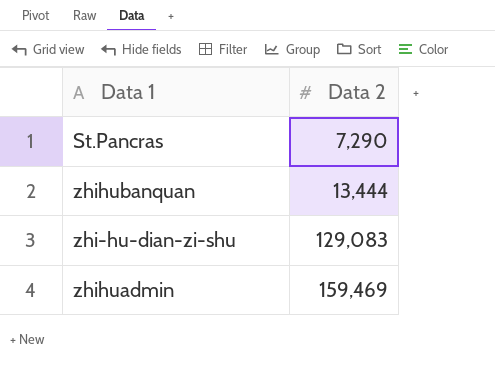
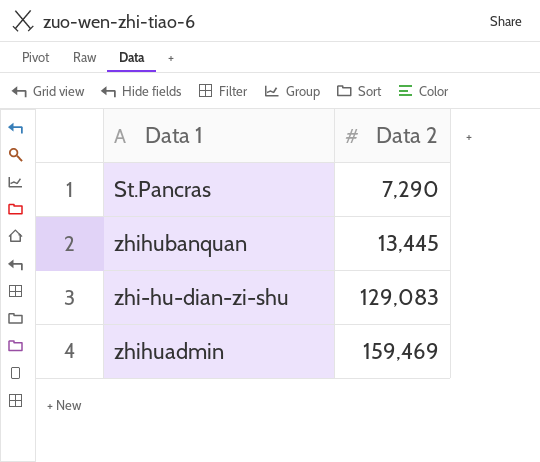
zhihubanquan | Data 2: 13,444 -> 13,445

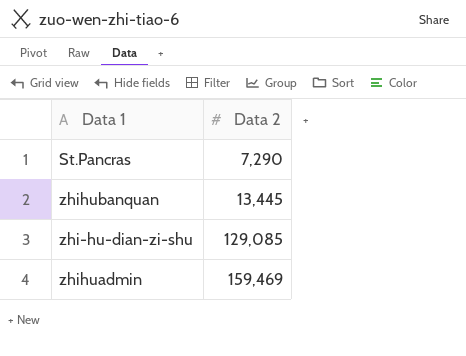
zhi-hu-dian-zi-shu | Data 2: 129,083 -> 129,085

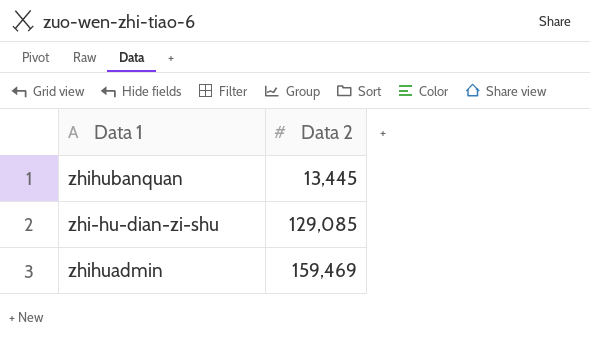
row St.Pancras: 7,290 -> none

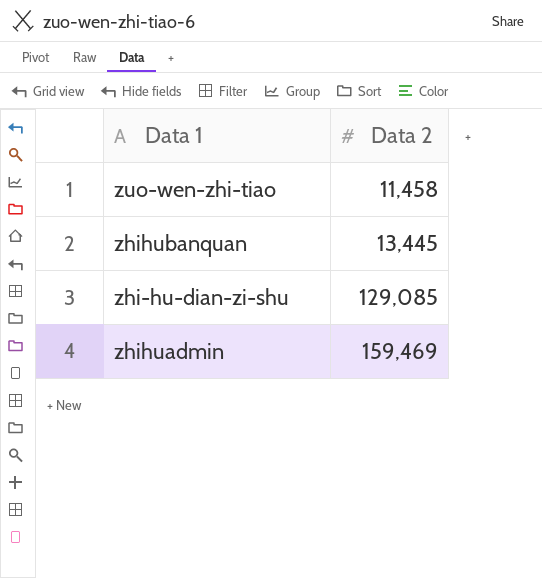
row zuo-wen-zhi-tiao: none -> 11,458

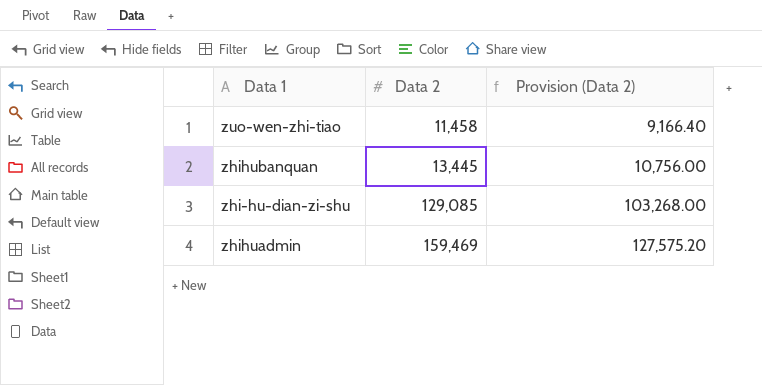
column Provision (Data 2) | formula: none -> [Data 2] * 0.8

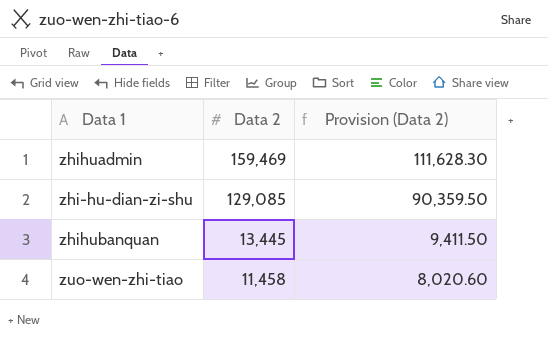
row order: Data 2 ascending -> Data 2 descending
column Provision (Data 2) | formula: [Data 2] * 0.8 -> [Data 2] * 0.7

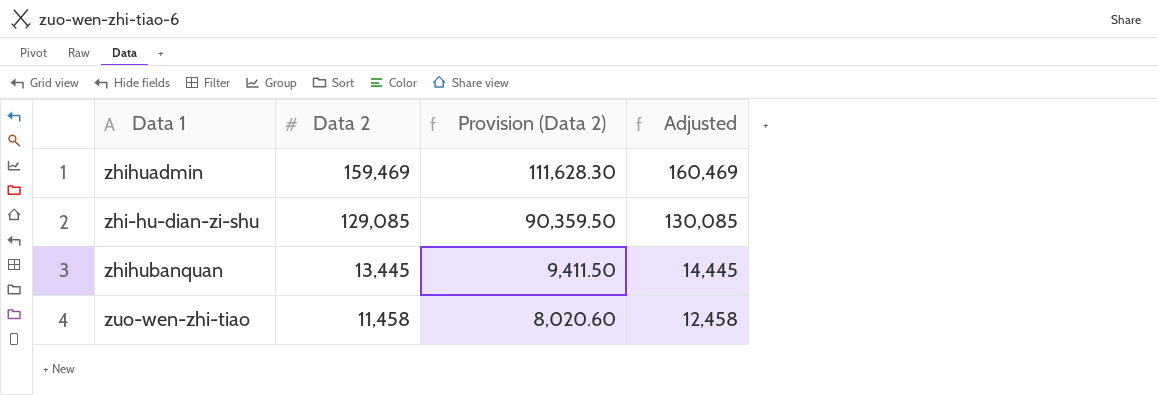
column Adjusted | formula: none -> [Data 2] + 1000

